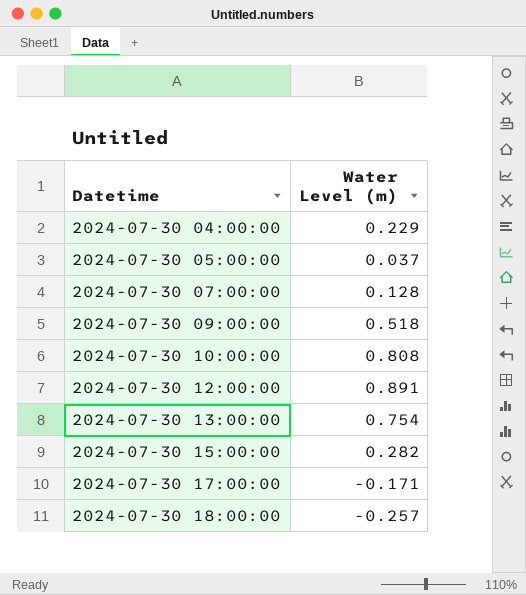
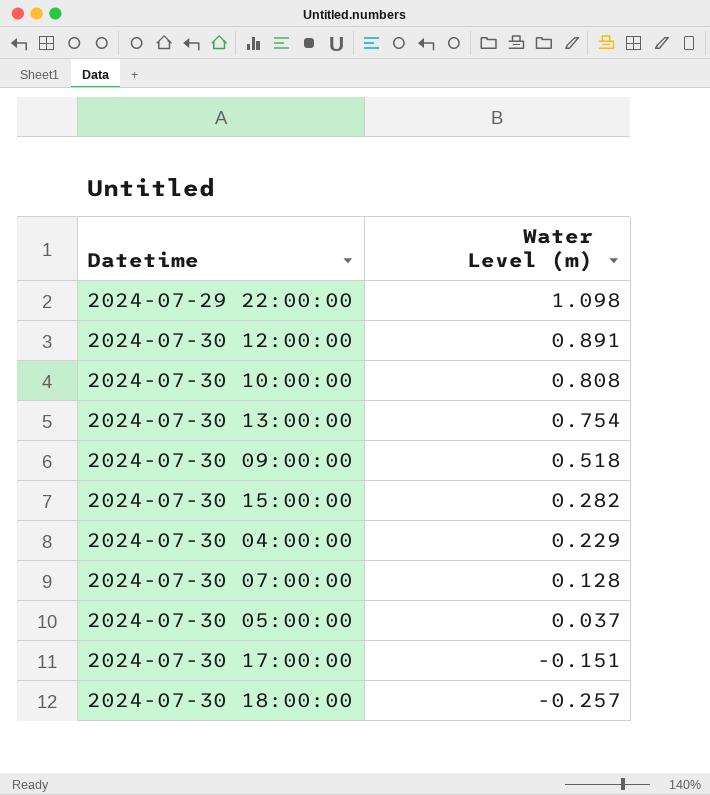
row order: Datetime ascending -> Water Level (m) descending
row 2024-07-29 22:00:00: none -> 1.098
2024-07-30 17:00:00 | Water Level (m): -0.171 -> -0.151

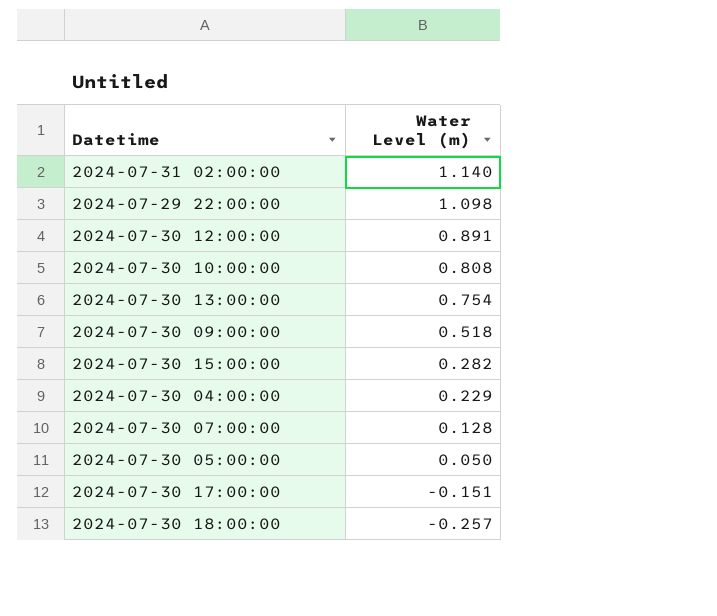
row 2024-07-31 02:00:00: none -> 1.140
2024-07-30 05:00:00 | Water Level (m): 0.037 -> 0.050

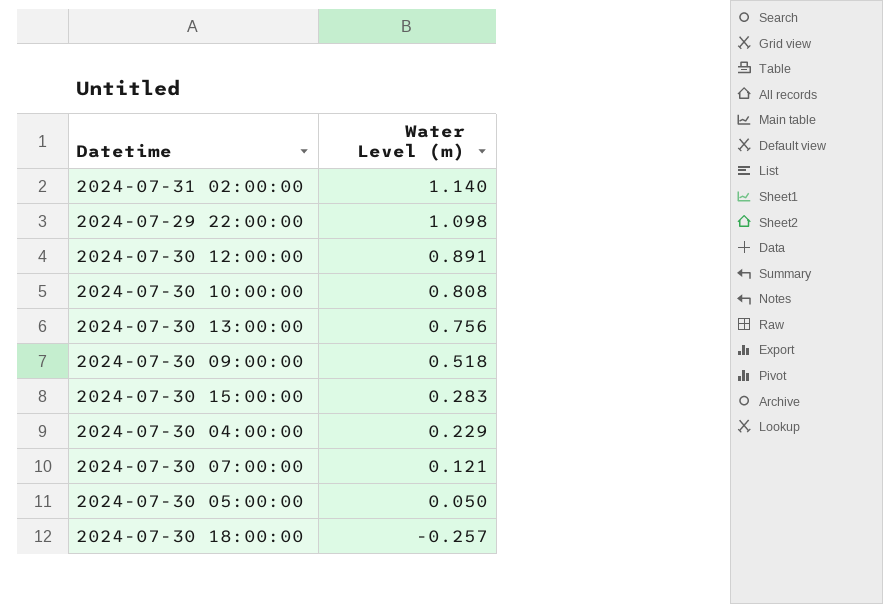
row 2024-07-30 17:00:00: -0.151 -> none
2024-07-30 13:00:00 | Water Level (m): 0.754 -> 0.756
2024-07-30 15:00:00 | Water Level (m): 0.282 -> 0.283
2024-07-30 07:00:00 | Water Level (m): 0.128 -> 0.121

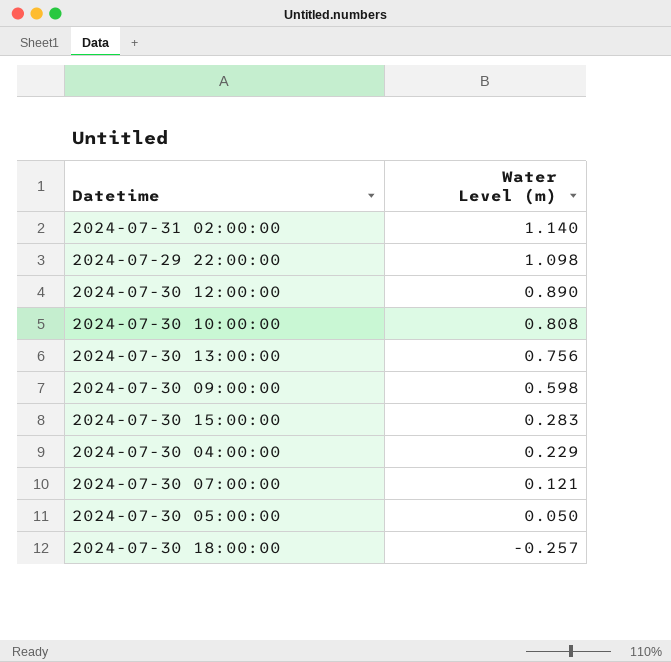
2024-07-30 12:00:00 | Water Level (m): 0.891 -> 0.890
2024-07-30 09:00:00 | Water Level (m): 0.518 -> 0.598

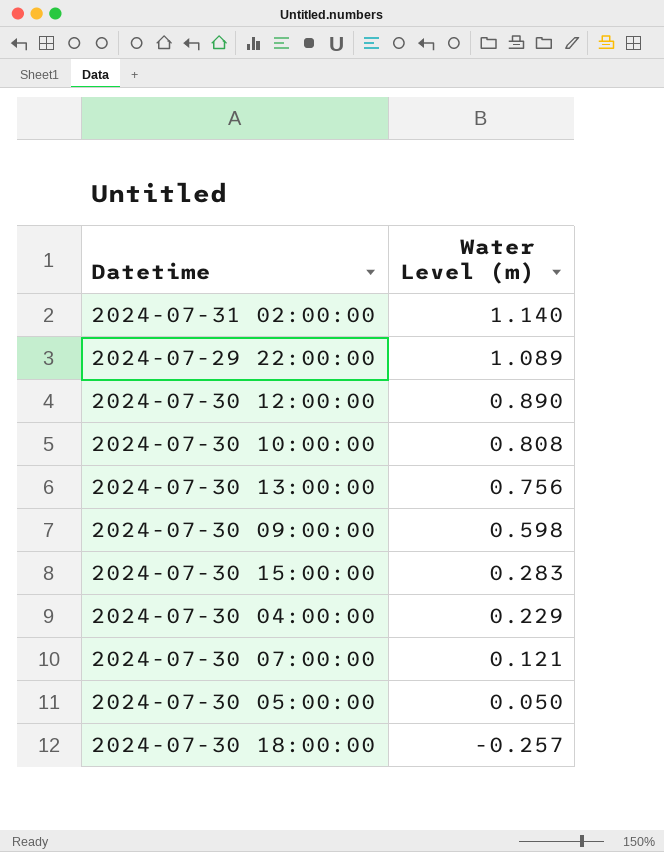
2024-07-29 22:00:00 | Water Level (m): 1.098 -> 1.089

